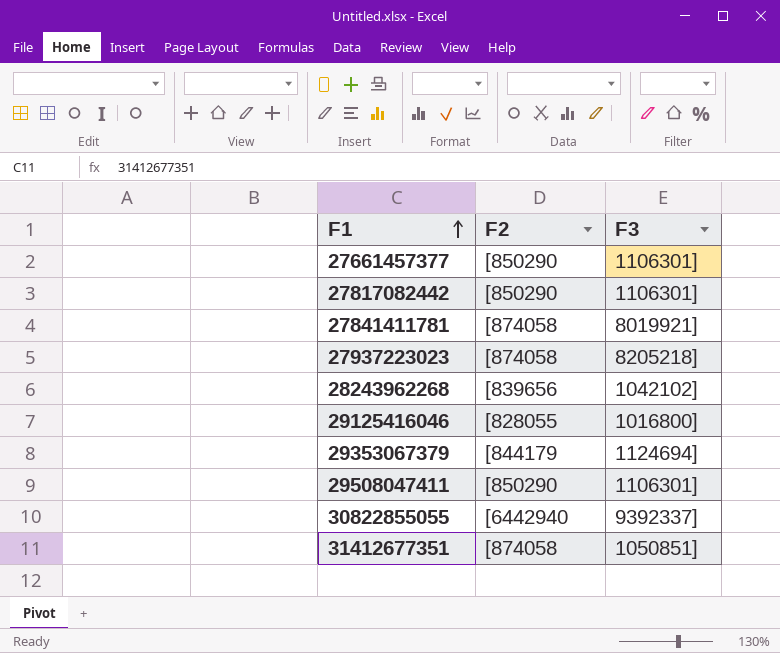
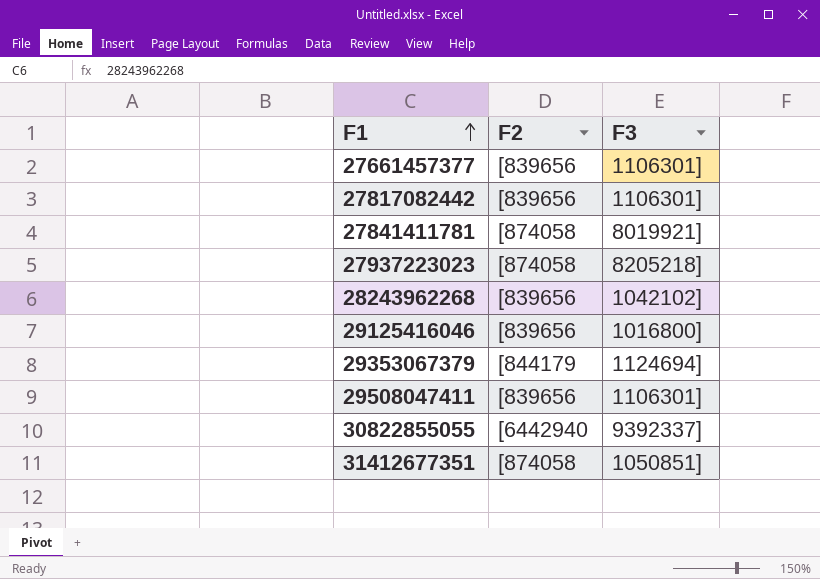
27661457377 | F2: [850290 -> [839656
27817082442 | F2: [850290 -> [839656
29125416046 | F2: [828055 -> [839656
29508047411 | F2: [850290 -> [839656

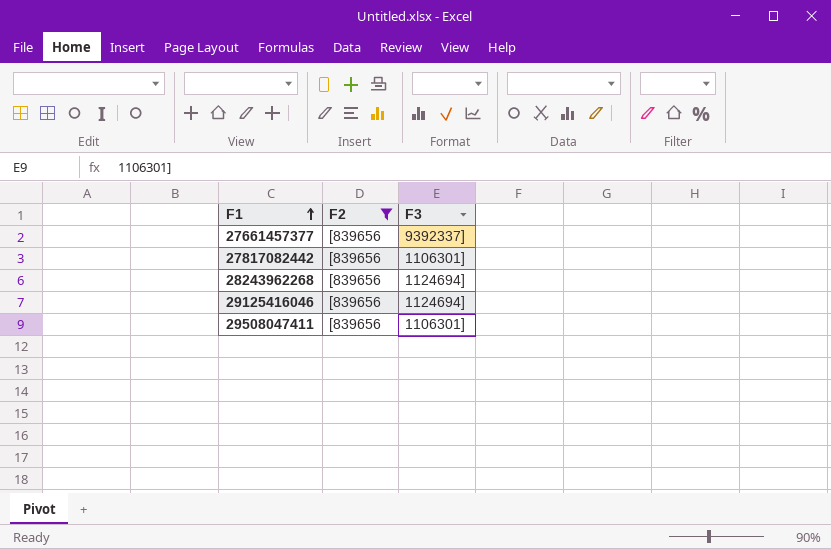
filter: none -> F2 = [839656
27661457377 | F3: 1106301] -> 9392337]
28243962268 | F3: 1042102] -> 1124694]
29125416046 | F3: 1016800] -> 1124694]

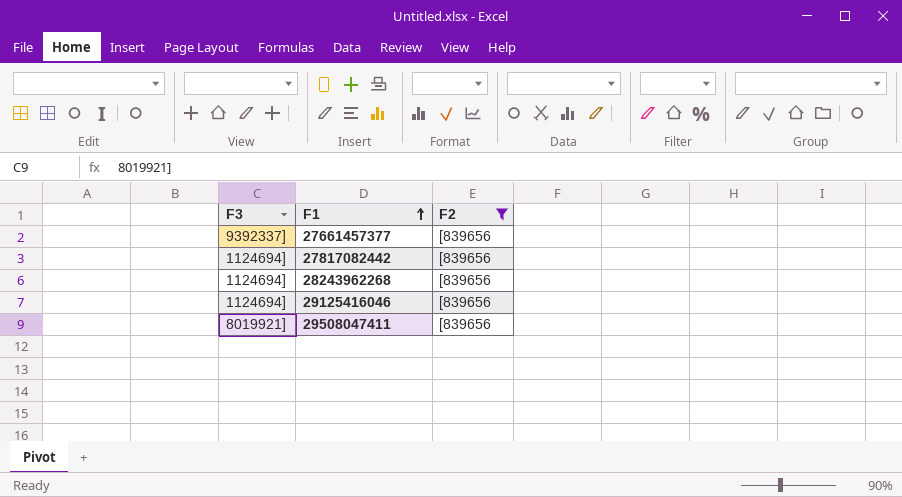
column F3 | position: 3 -> 1
27817082442 | F3: 1106301] -> 1124694]
29508047411 | F3: 1106301] -> 8019921]

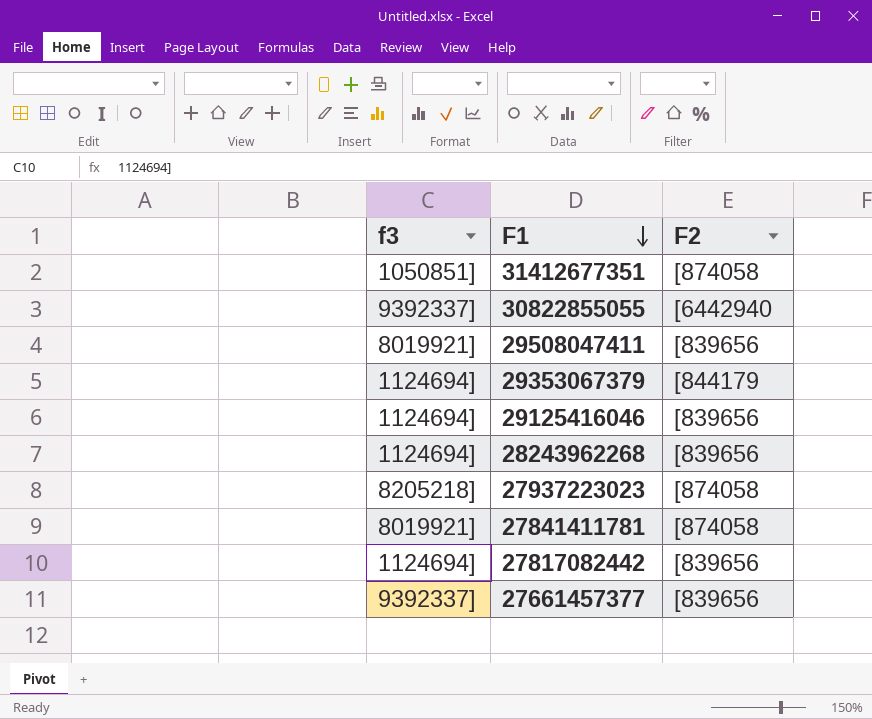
filter: F2 = [839656 -> none
row order: F1 ascending -> F1 descending
column name: F3 -> f3

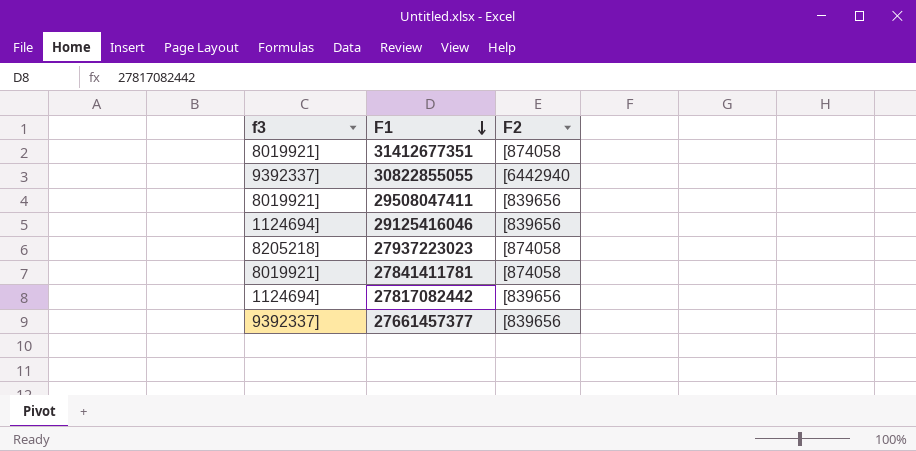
row 29353067379: 1124694] | [844179 -> none
row 28243962268: 1124694] | [839656 -> none
31412677351 | f3: 1050851] -> 8019921]

